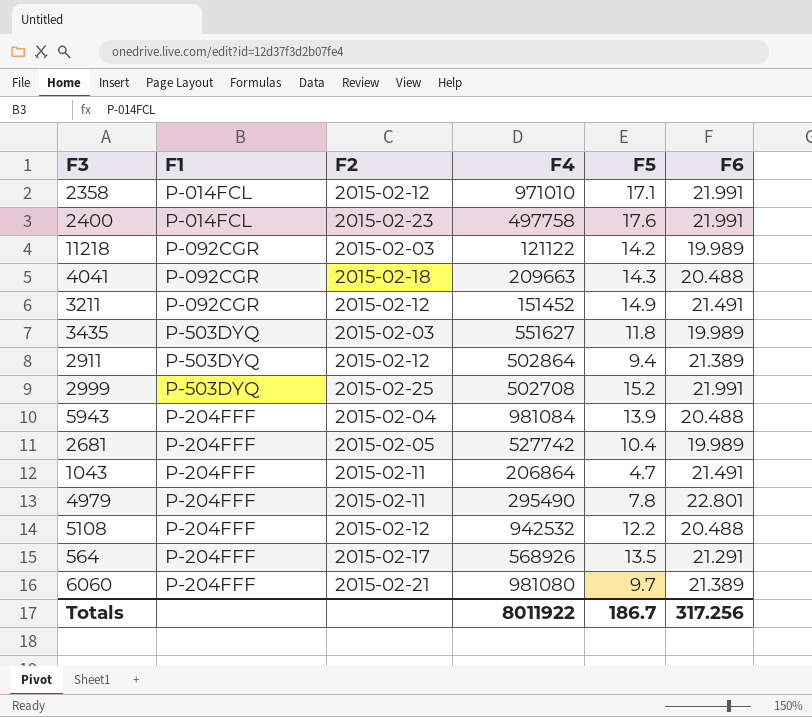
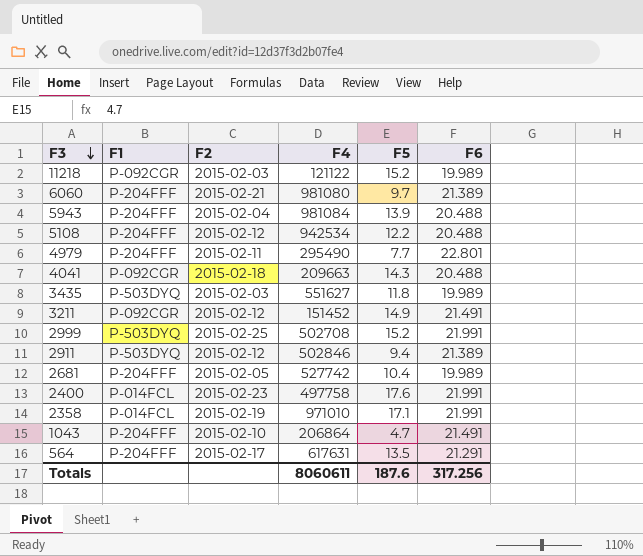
row order: none -> F3 descending
11218 | F5: 14.2 -> 15.2
5108 | F4: 942532 -> 942534
4979 | F5: 7.8 -> 7.7
2911 | F4: 502864 -> 502846
2358 | F2: 2015-02-12 -> 2015-02-19
1043 | F2: 2015-02-11 -> 2015-02-10
564 | F4: 568926 -> 617631
Totals | F4: 8011922 -> 8060611
Totals | F5: 186.7 -> 187.6

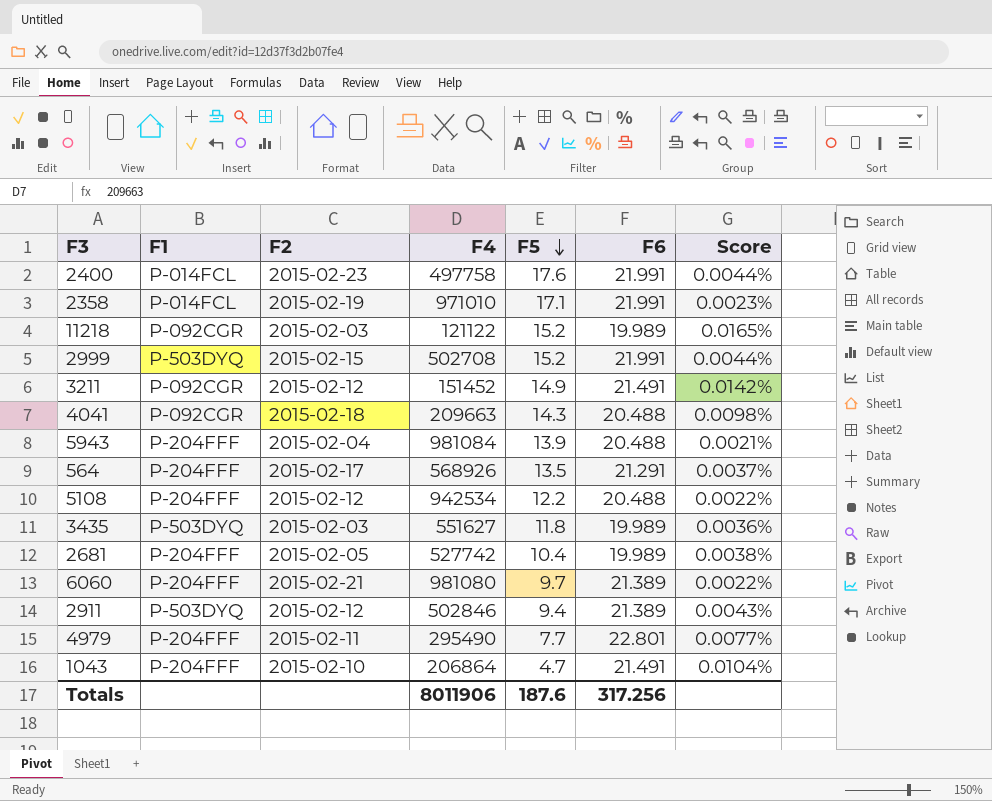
row order: F3 descending -> F5 descending
column Score | formula: none -> [F6] / [F4]
2999 | F2: 2015-02-25 -> 2015-02-15
564 | F4: 617631 -> 568926
Totals | F4: 8060611 -> 8011906

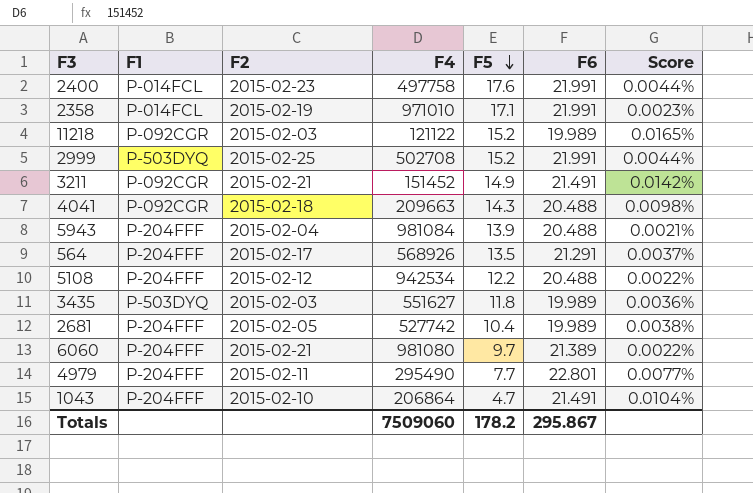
row 2911: P-503DYQ | 2015-02-12 | 502846 | 9.4 | 21.389 | 0.0043% -> none
2999 | F2: 2015-02-15 -> 2015-02-25
3211 | F2: 2015-02-12 -> 2015-02-21
Totals | F4: 8011906 -> 7509060
Totals | F5: 187.6 -> 178.2
Totals | F6: 317.256 -> 295.867

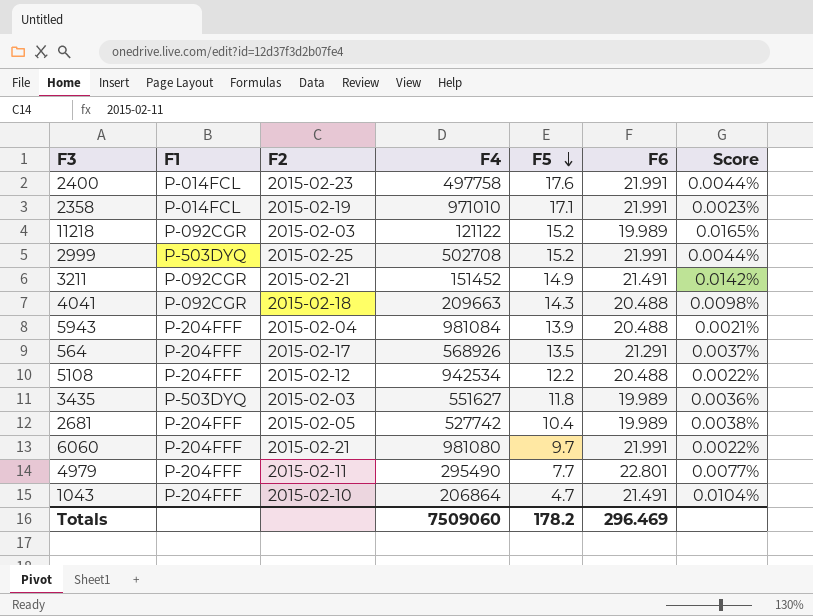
6060 | F6: 21.389 -> 21.991
Totals | F6: 295.867 -> 296.469

